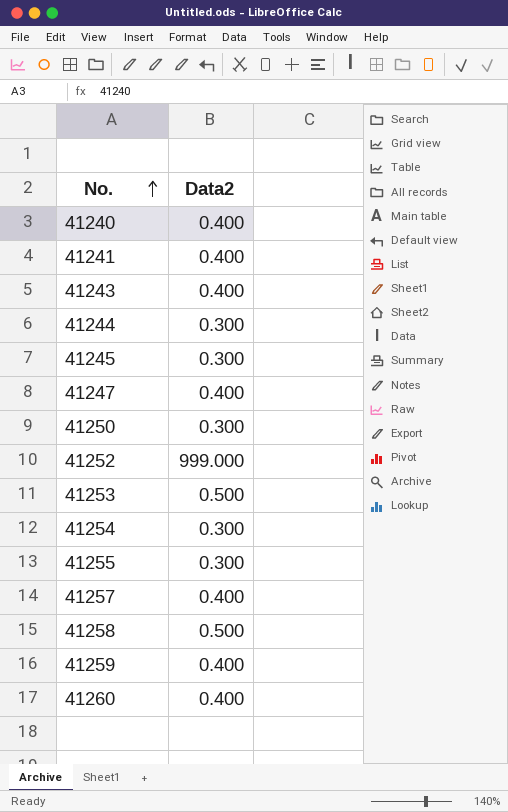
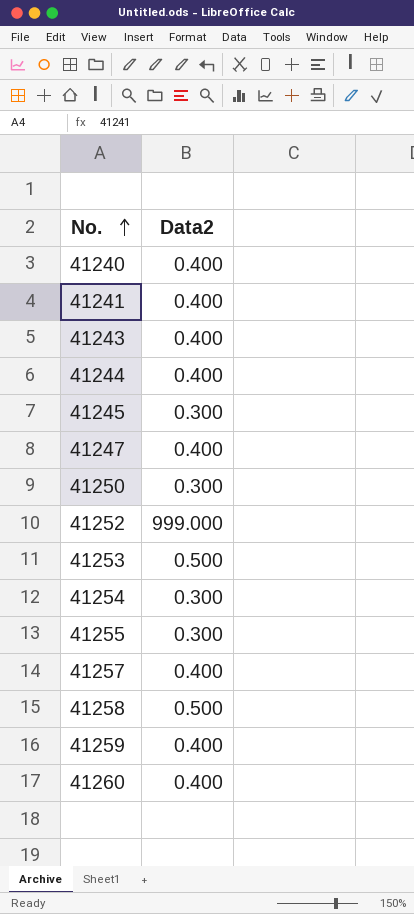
41244 | Data2: 0.300 -> 0.400

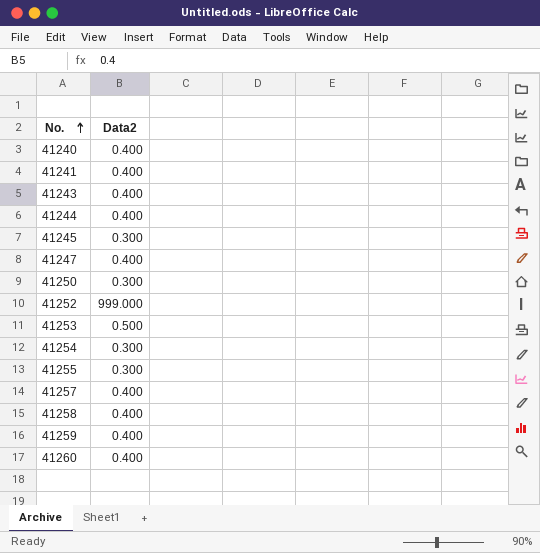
41258 | Data2: 0.500 -> 0.400

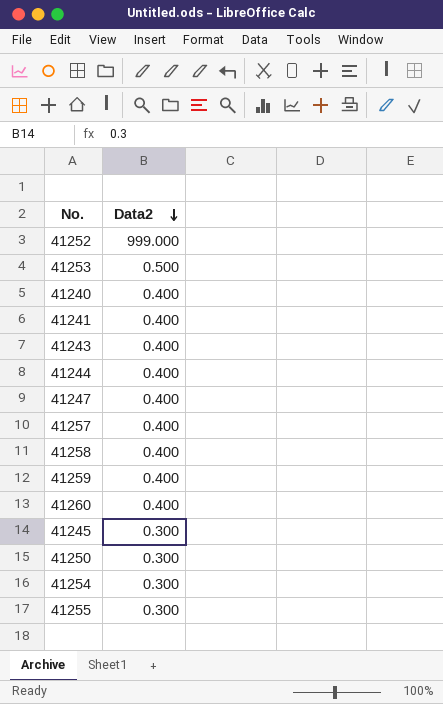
row order: No. ascending -> Data2 descending

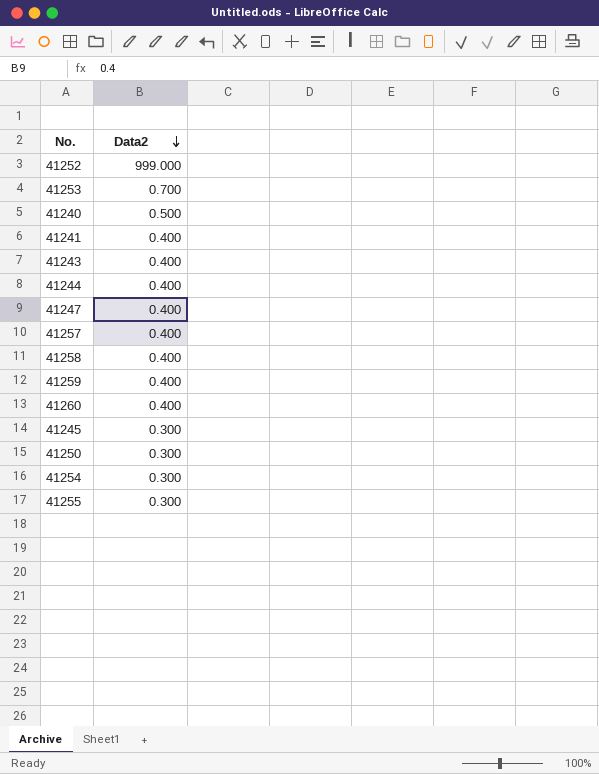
41253 | Data2: 0.500 -> 0.700
41240 | Data2: 0.400 -> 0.500

